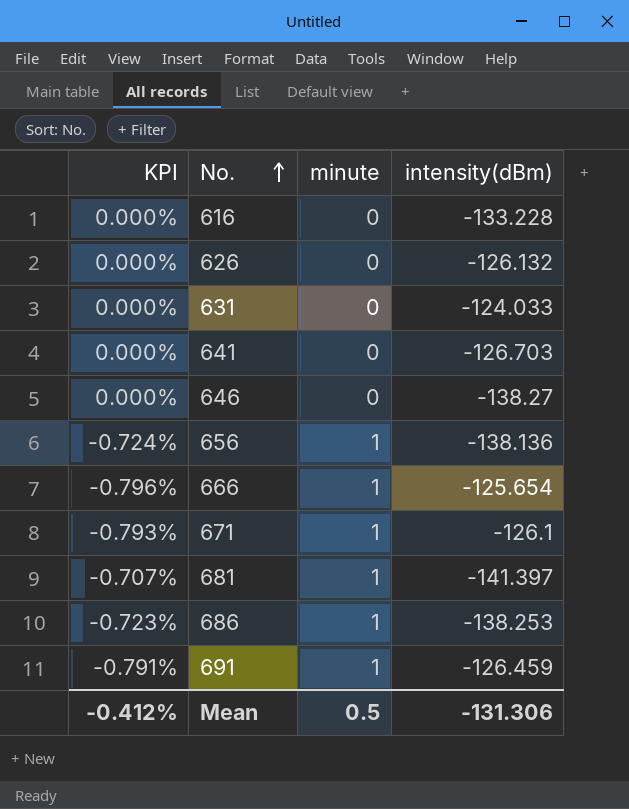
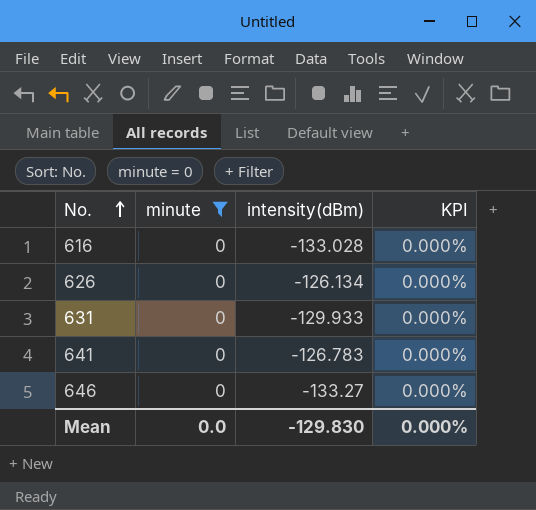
filter: none -> minute = 0
column KPI | position: 1 -> 4
616 | intensity(dBm): -133.228 -> -133.028
626 | intensity(dBm): -126.132 -> -126.134
631 | intensity(dBm): -124.033 -> -129.933
641 | intensity(dBm): -126.703 -> -126.783
646 | intensity(dBm): -138.27 -> -133.27
Mean | minute: 0.5 -> 0.0
Mean | intensity(dBm): -131.306 -> -129.830
Mean | KPI: -0.412% -> 0.000%

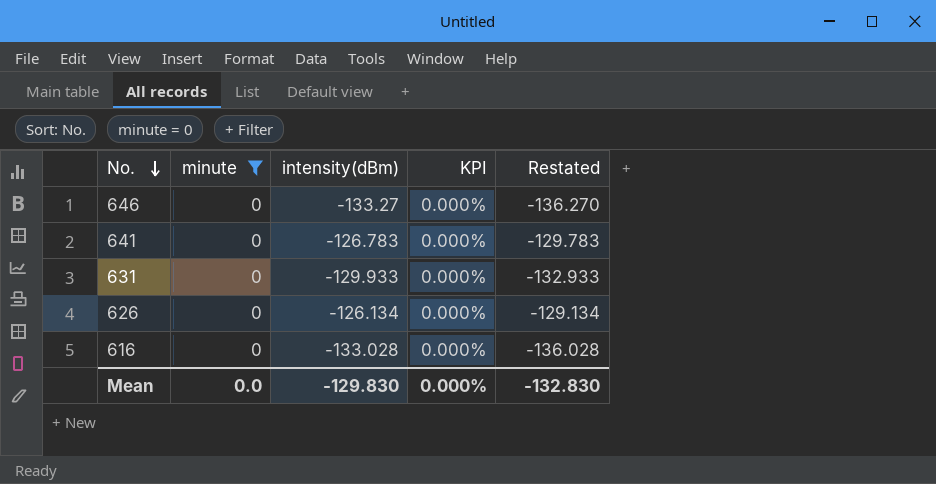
row order: No. ascending -> No. descending
column Restated | formula: none -> [intensity(dBm)] - 3

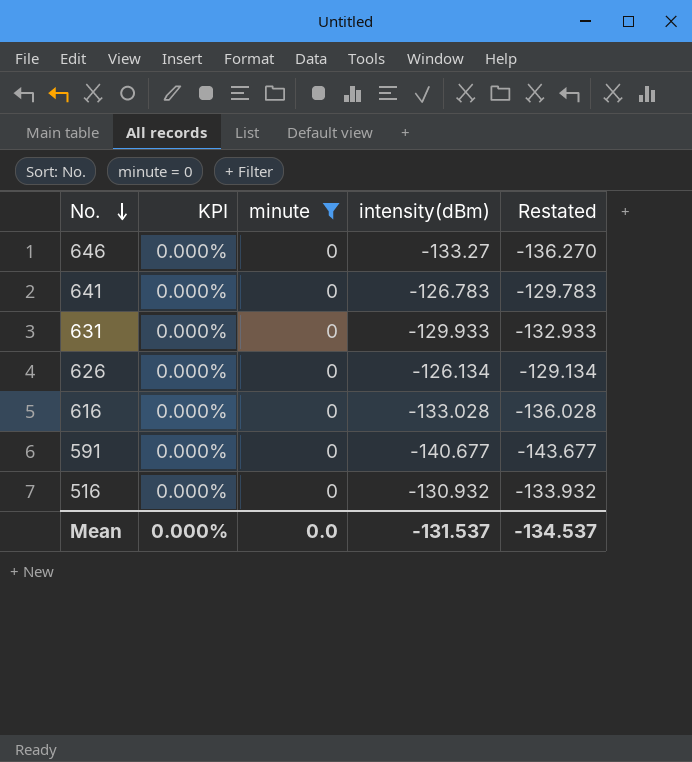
column KPI | position: 4 -> 2
row 591: none -> 0.000% | 0 | -140.677 | -143.677
row 516: none -> 0.000% | 0 | -130.932 | -133.932
Mean | intensity(dBm): -129.830 -> -131.537
Mean | Restated: -132.830 -> -134.537

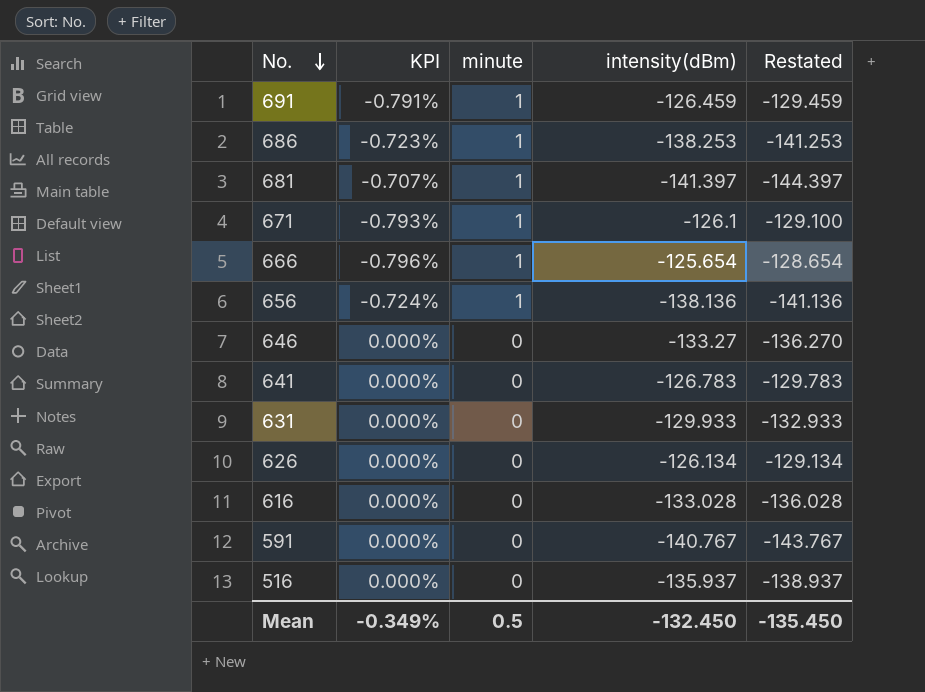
filter: minute = 0 -> none
591 | intensity(dBm): -140.677 -> -140.767
591 | Restated: -143.677 -> -143.767
516 | intensity(dBm): -130.932 -> -135.937
516 | Restated: -133.932 -> -138.937
Mean | KPI: 0.000% -> -0.349%
Mean | minute: 0.0 -> 0.5
Mean | intensity(dBm): -131.537 -> -132.450
Mean | Restated: -134.537 -> -135.450

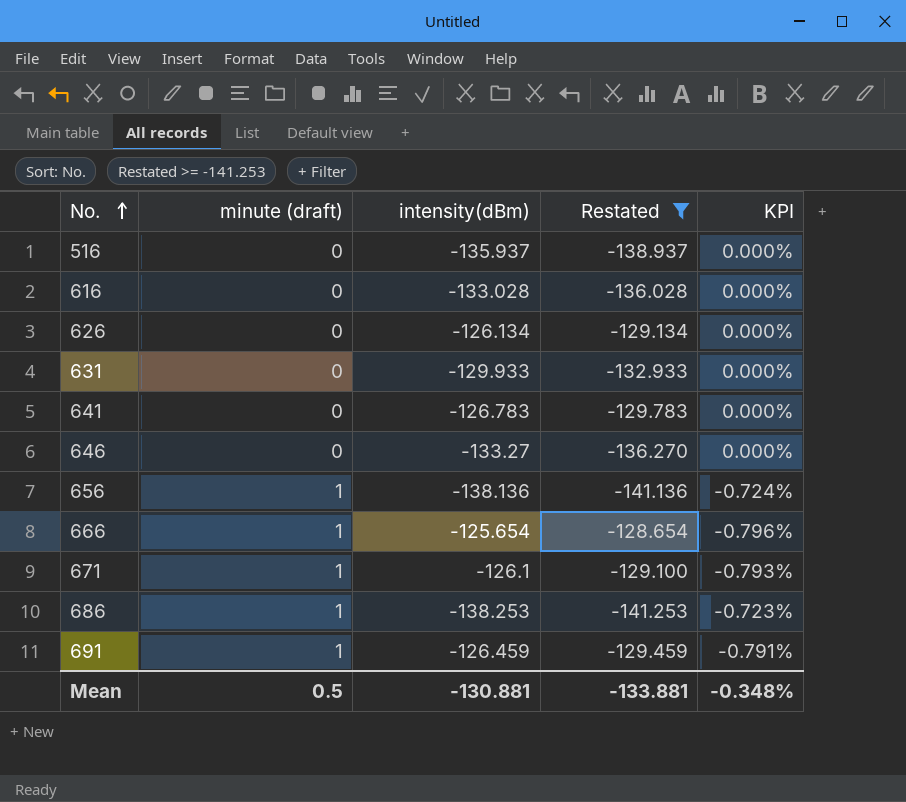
filter: none -> Restated >= -141.253
row order: No. descending -> No. ascending
column name: minute -> minute (draft)
column KPI | position: 2 -> 5
Mean | intensity(dBm): -132.450 -> -130.881
Mean | Restated: -135.450 -> -133.881
Mean | KPI: -0.349% -> -0.348%

